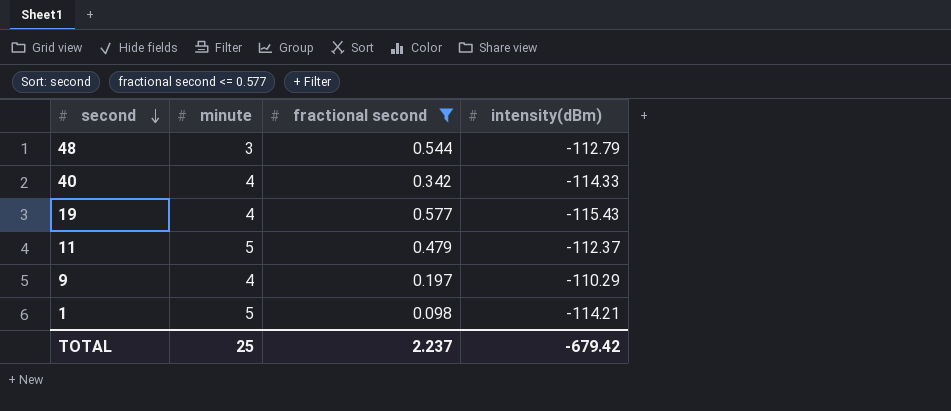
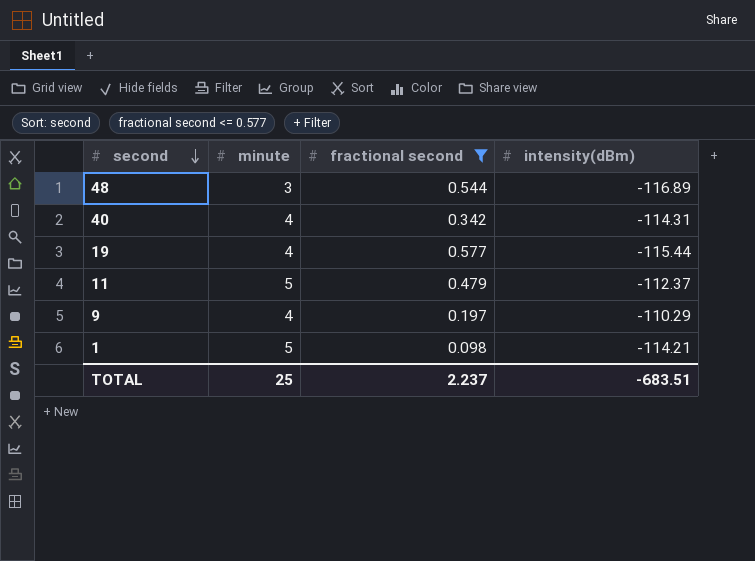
48 | intensity(dBm): -112.79 -> -116.89
40 | intensity(dBm): -114.33 -> -114.31
19 | intensity(dBm): -115.43 -> -115.44
TOTAL | intensity(dBm): -679.42 -> -683.51

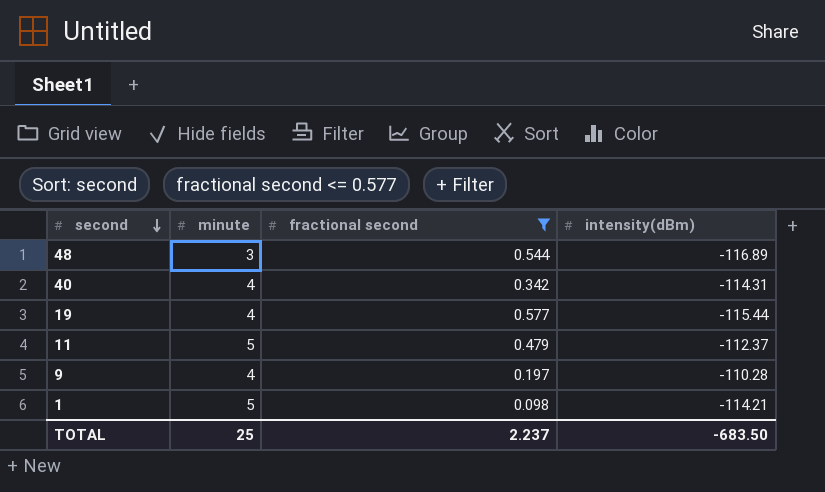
9 | intensity(dBm): -110.29 -> -110.28
TOTAL | intensity(dBm): -683.51 -> -683.50

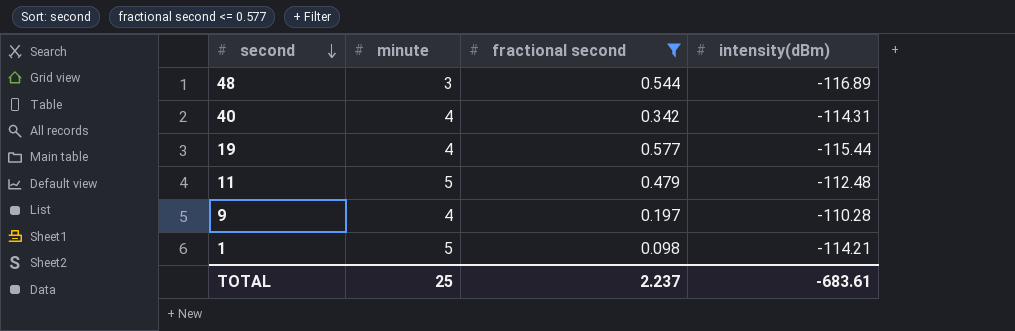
11 | intensity(dBm): -112.37 -> -112.48
TOTAL | intensity(dBm): -683.50 -> -683.61

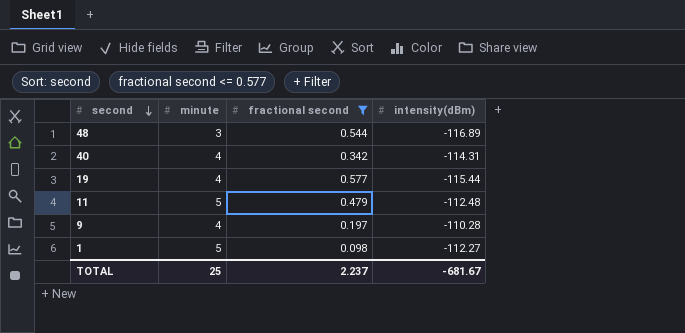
1 | intensity(dBm): -114.21 -> -112.27
TOTAL | intensity(dBm): -683.61 -> -681.67

